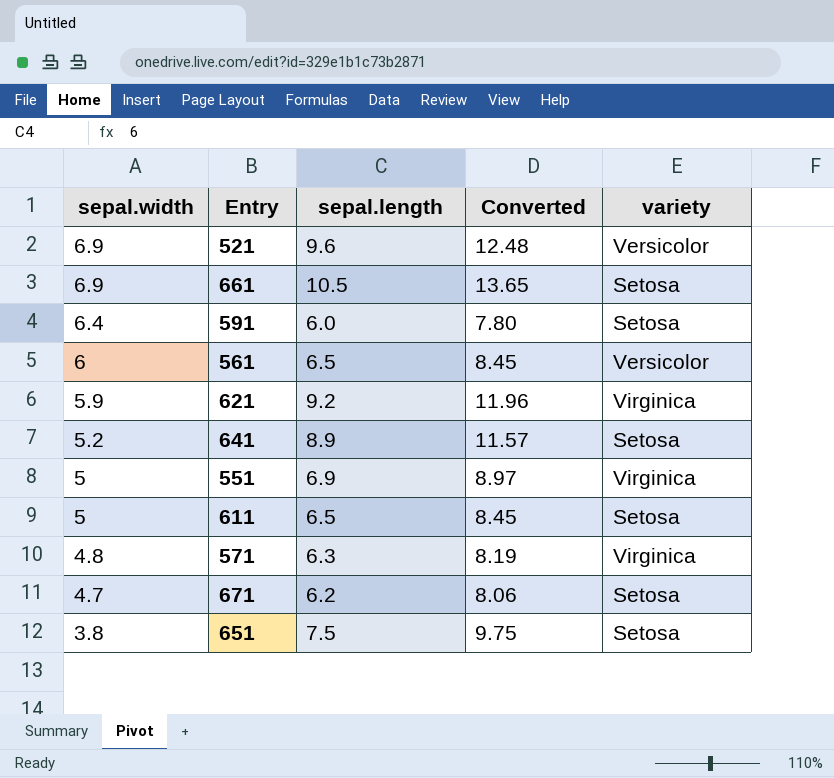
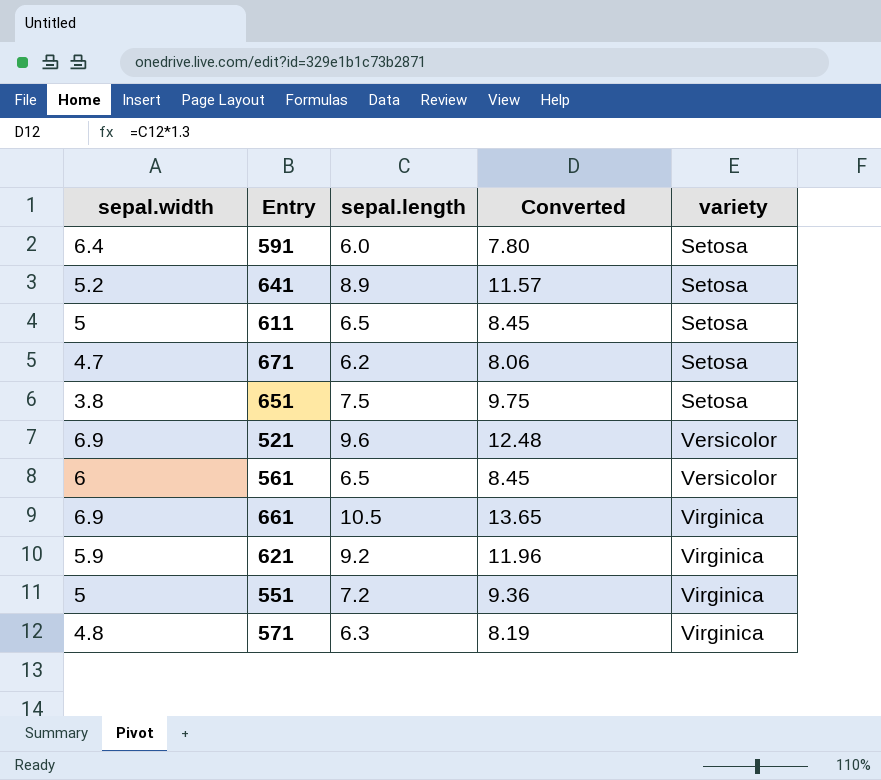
row order: sepal.width descending -> variety ascending
661 | variety: Setosa -> Virginica
551 | sepal.length: 6.9 -> 7.2
551 | Converted: 8.97 -> 9.36

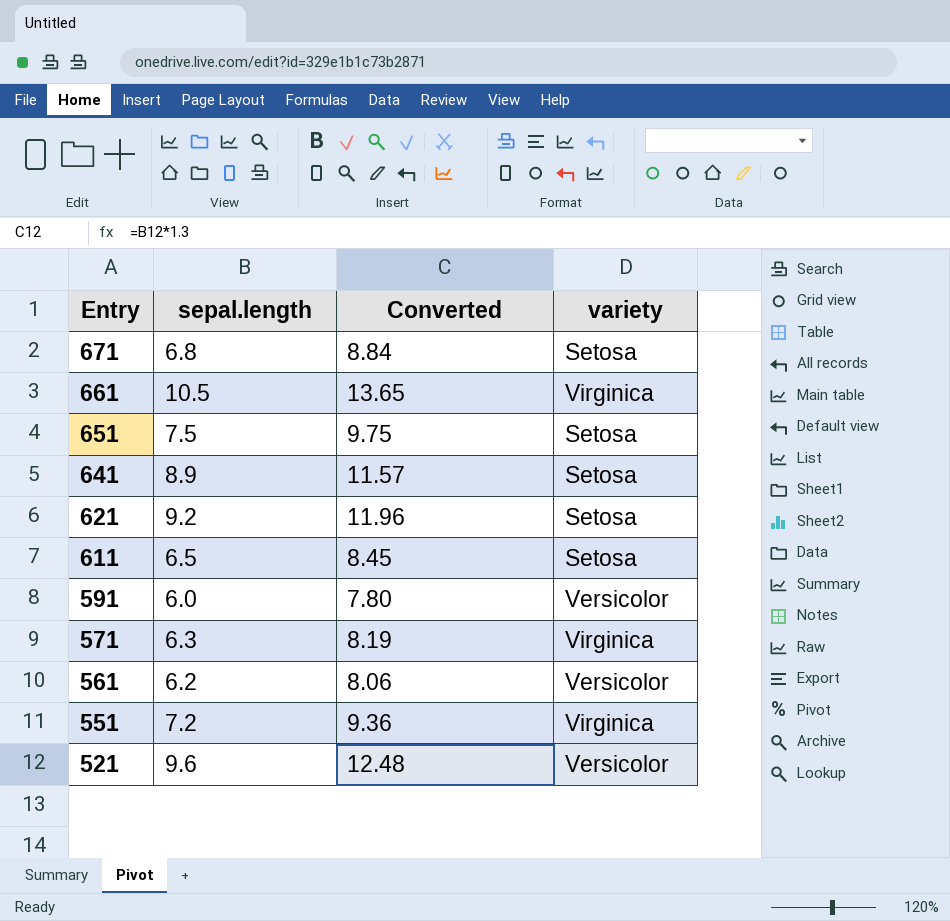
row order: variety ascending -> Entry descending
column sepal.width | position: 1 -> none
671 | sepal.length: 6.2 -> 6.8
671 | Converted: 8.06 -> 8.84
621 | variety: Virginica -> Setosa
591 | variety: Setosa -> Versicolor
561 | sepal.length: 6.5 -> 6.2
561 | Converted: 8.45 -> 8.06

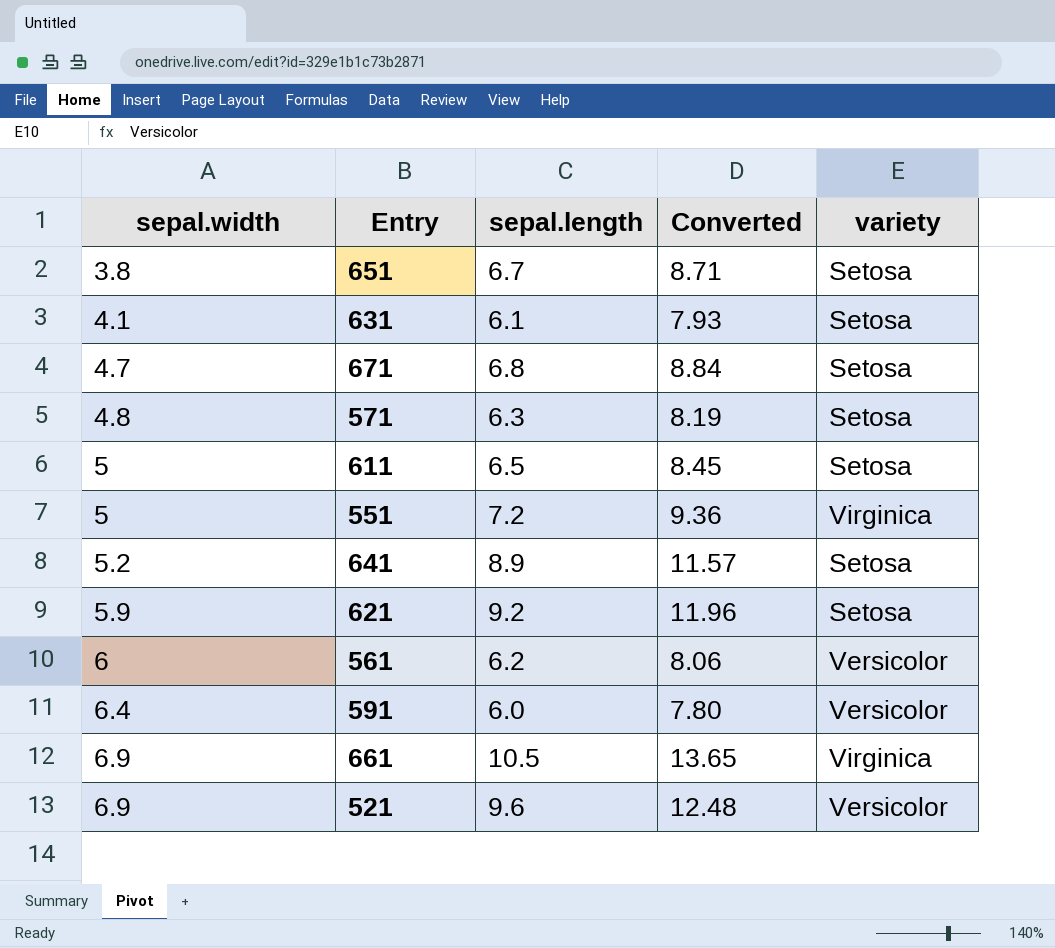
row order: Entry descending -> sepal.width ascending
column sepal.width | position: none -> 1
651 | sepal.length: 7.5 -> 6.7
651 | Converted: 9.75 -> 8.71
row 631: none -> 4.1 | 6.1 | 7.93 | Setosa
571 | variety: Virginica -> Setosa

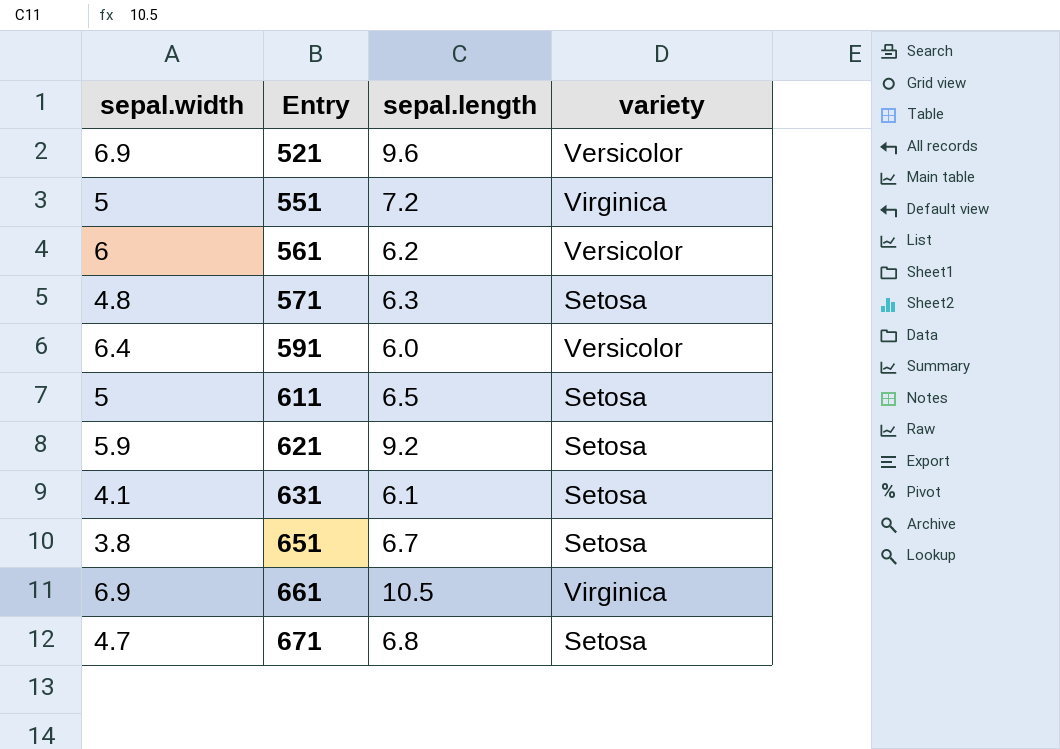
row order: sepal.width ascending -> Entry ascending
column Converted | formula: [sepal.length] * 1.3 -> none
row 641: 5.2 | 8.9 | 11.57 | Setosa -> none

